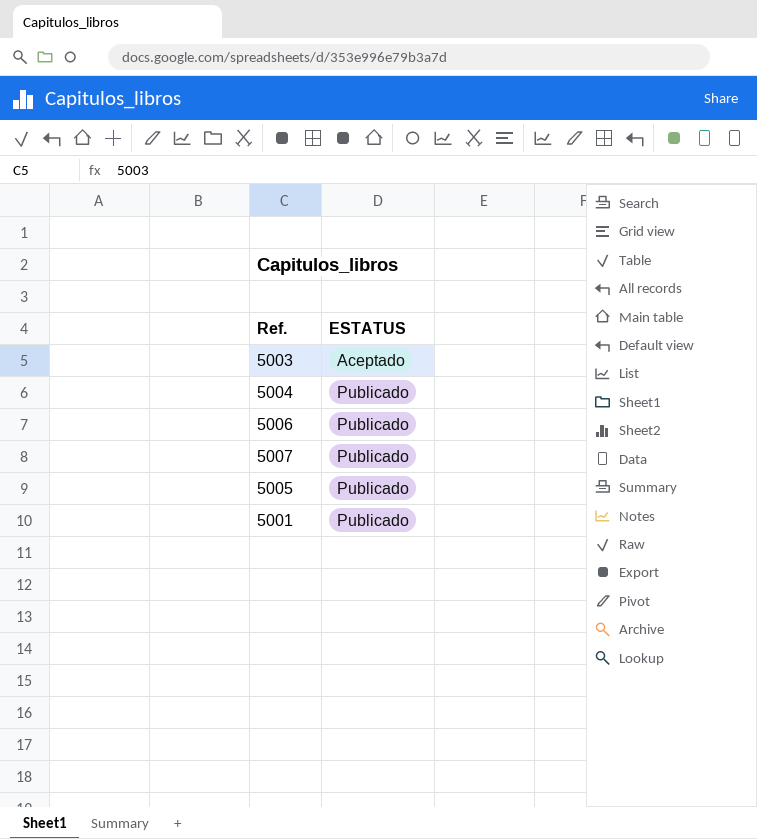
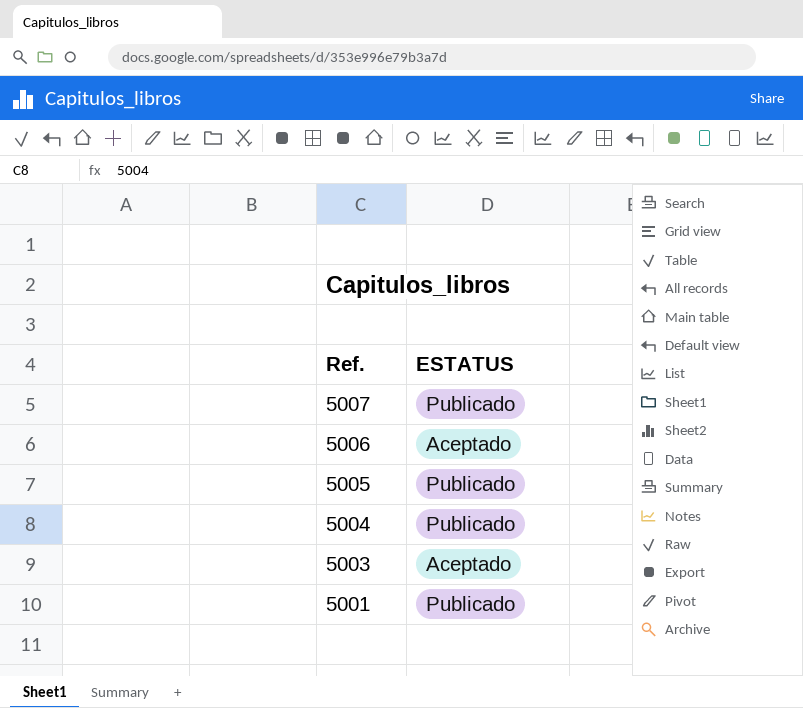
row order: ESTATUS ascending -> Ref. descending
5006 | ESTATUS: Publicado -> Aceptado

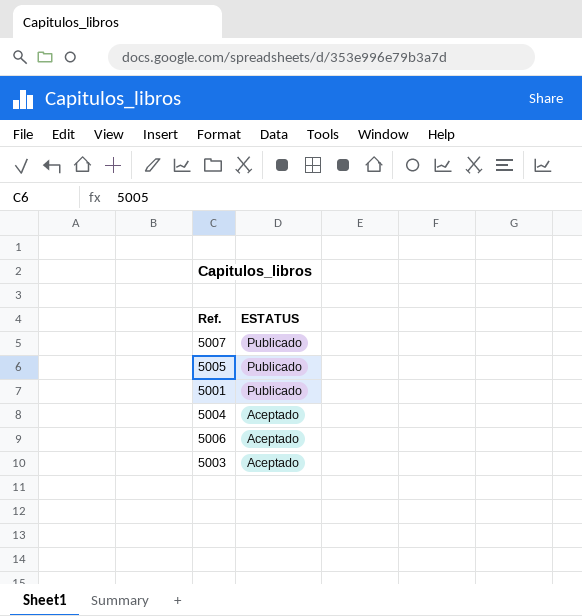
row order: Ref. descending -> ESTATUS descending
5004 | ESTATUS: Publicado -> Aceptado

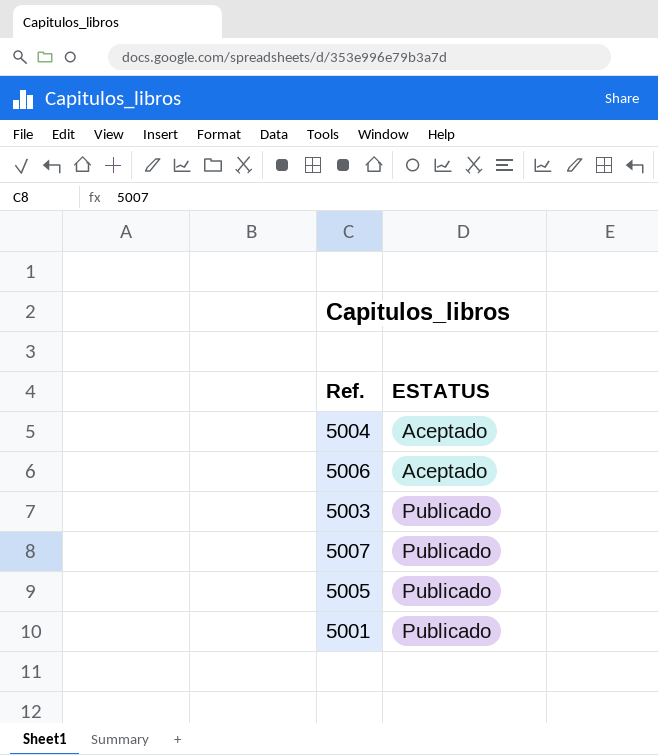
row order: ESTATUS descending -> ESTATUS ascending
5003 | ESTATUS: Aceptado -> Publicado

